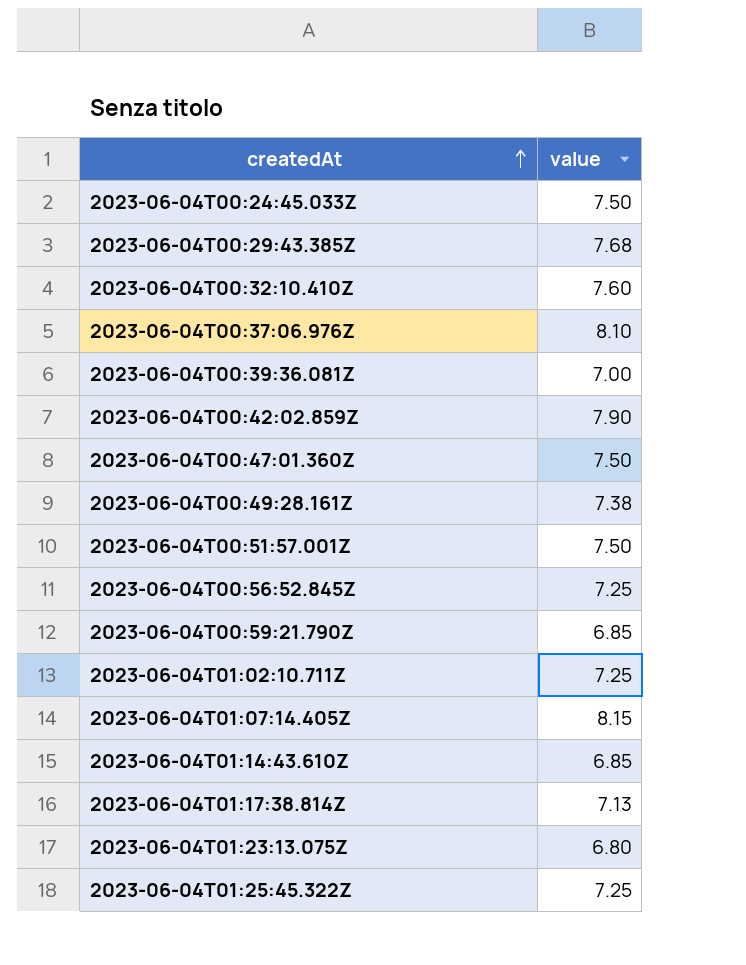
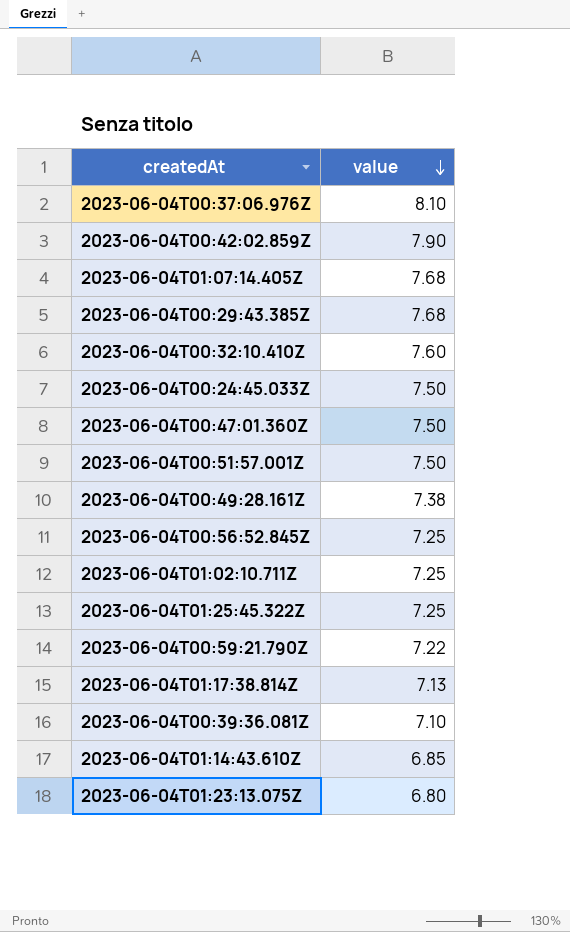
row order: createdAt ascending -> value descending
2023-06-04T01:07:14.405Z | value: 8.15 -> 7.68
2023-06-04T00:59:21.790Z | value: 6.85 -> 7.22
2023-06-04T00:39:36.081Z | value: 7.00 -> 7.10

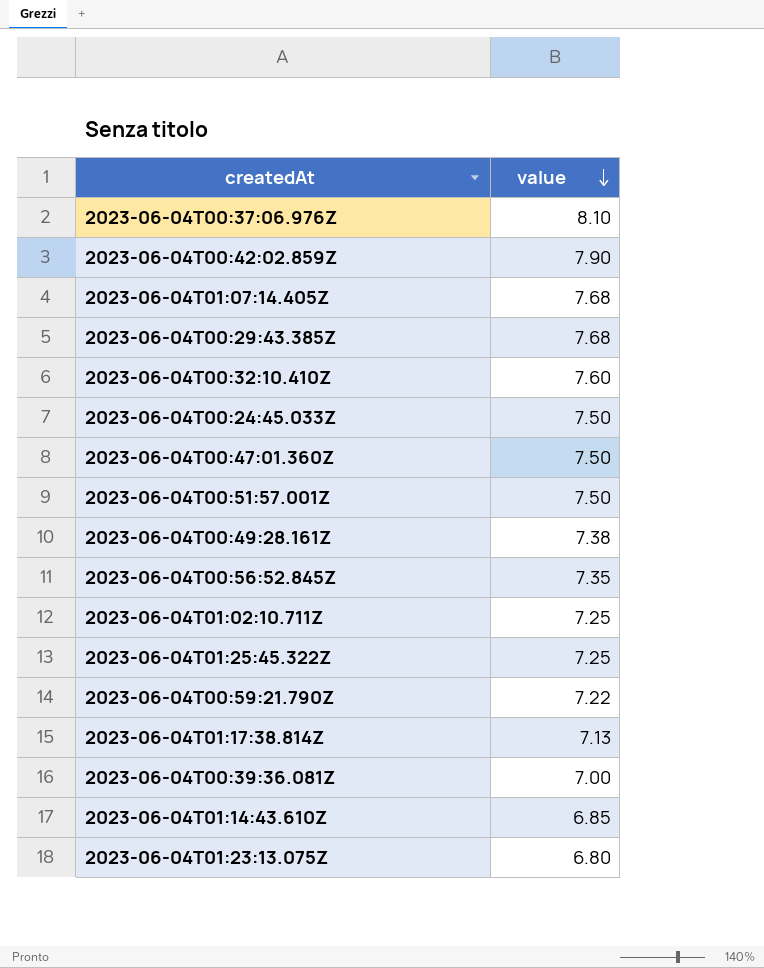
2023-06-04T00:56:52.845Z | value: 7.25 -> 7.35
2023-06-04T00:39:36.081Z | value: 7.10 -> 7.00

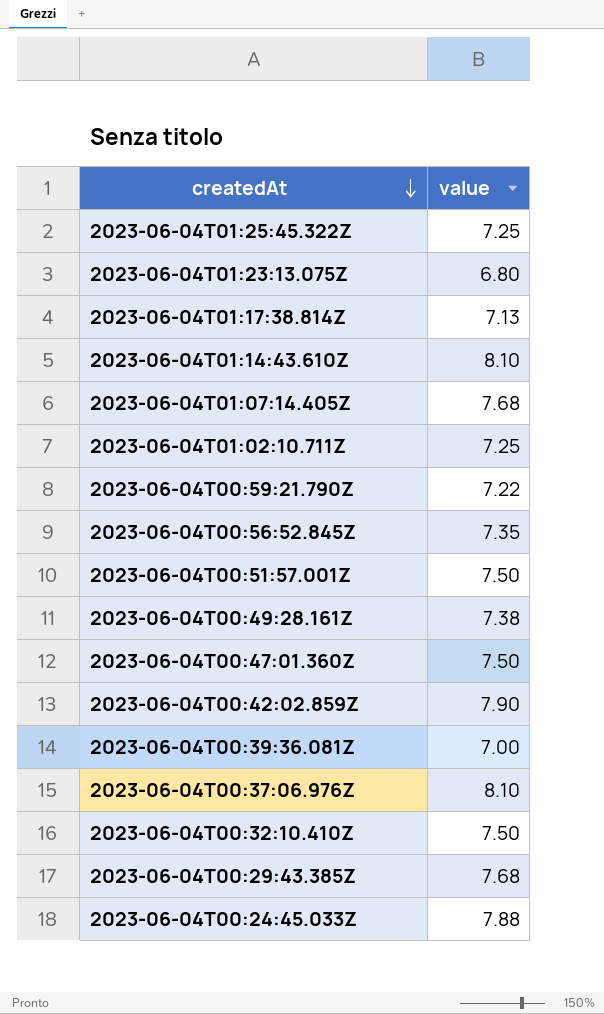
row order: value descending -> createdAt descending
2023-06-04T01:14:43.610Z | value: 6.85 -> 8.10
2023-06-04T00:32:10.410Z | value: 7.60 -> 7.50
2023-06-04T00:24:45.033Z | value: 7.50 -> 7.88

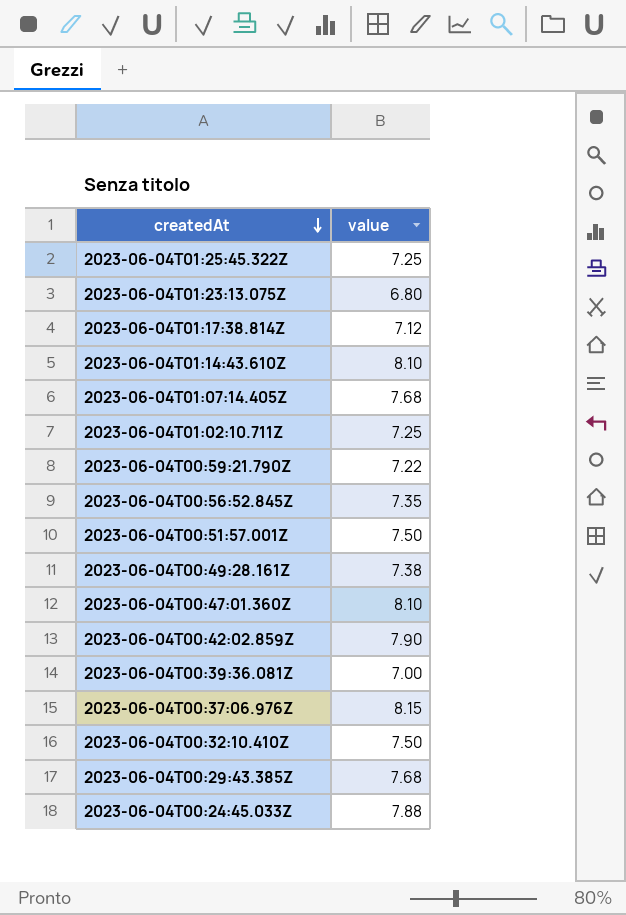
2023-06-04T01:17:38.814Z | value: 7.13 -> 7.12
2023-06-04T00:47:01.360Z | value: 7.50 -> 8.10
2023-06-04T00:37:06.976Z | value: 8.10 -> 8.15

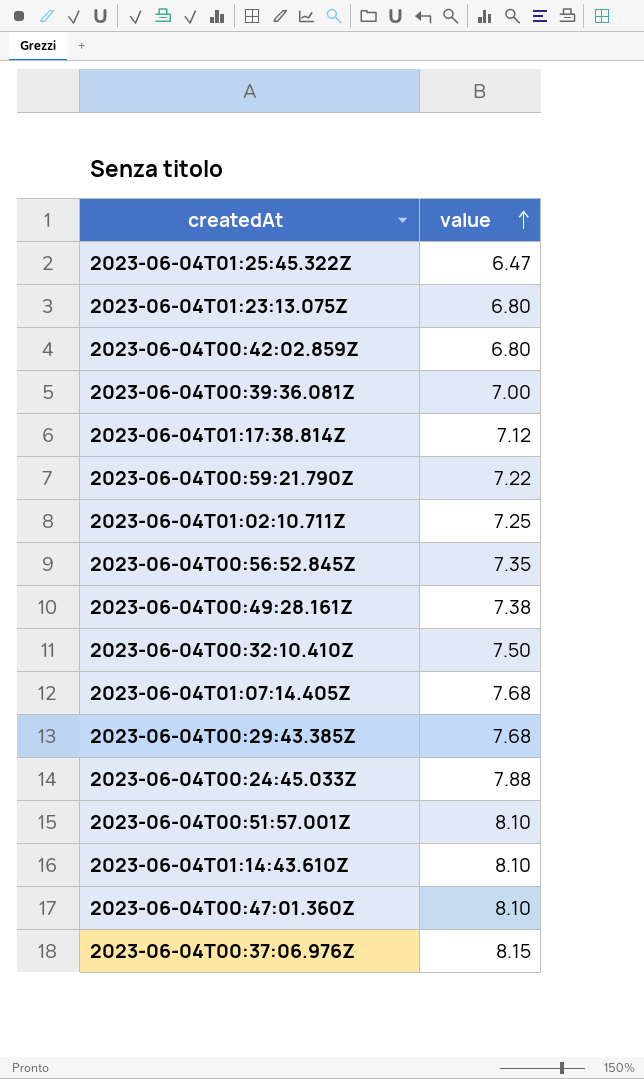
row order: createdAt descending -> value ascending
2023-06-04T01:25:45.322Z | value: 7.25 -> 6.47
2023-06-04T00:42:02.859Z | value: 7.90 -> 6.80
2023-06-04T00:51:57.001Z | value: 7.50 -> 8.10

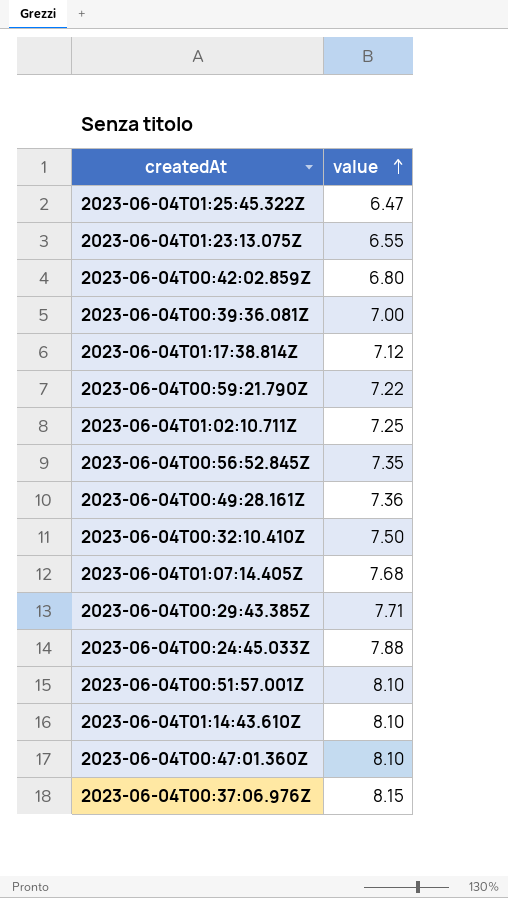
2023-06-04T01:23:13.075Z | value: 6.80 -> 6.55
2023-06-04T00:49:28.161Z | value: 7.38 -> 7.36
2023-06-04T00:29:43.385Z | value: 7.68 -> 7.71

